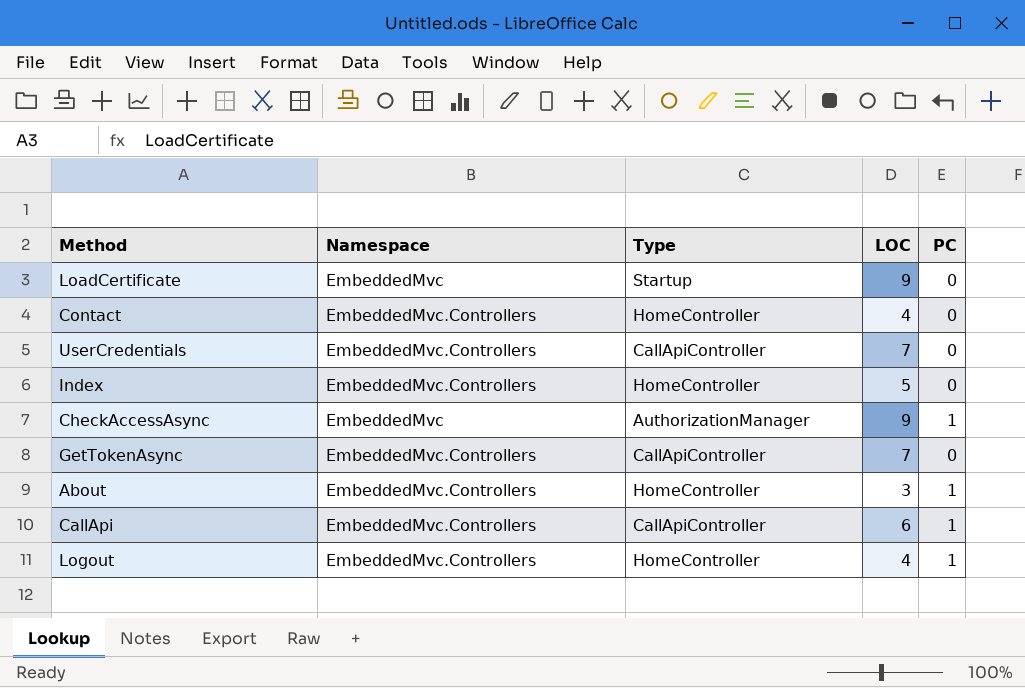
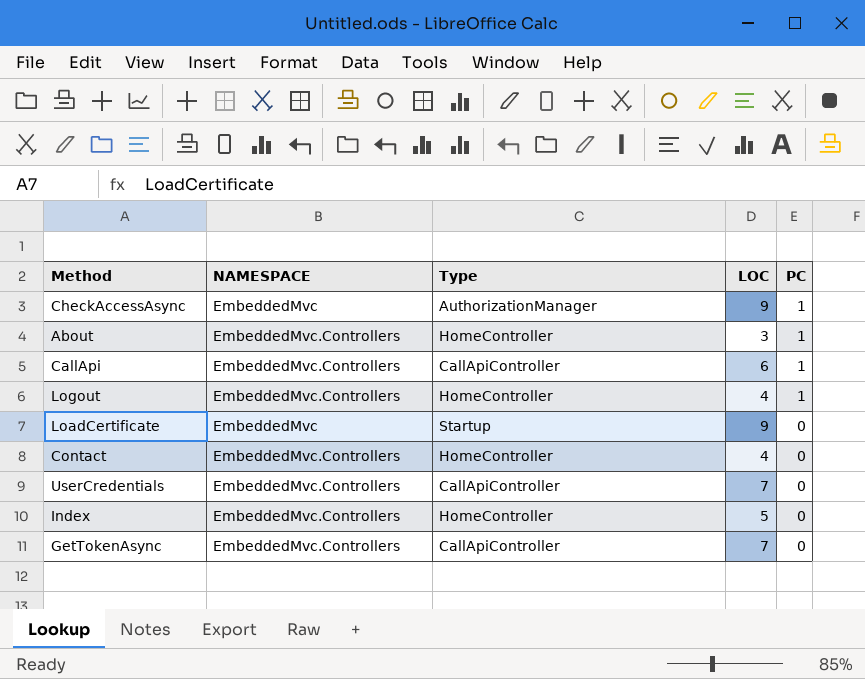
row order: none -> PC descending
column name: Namespace -> NAMESPACE

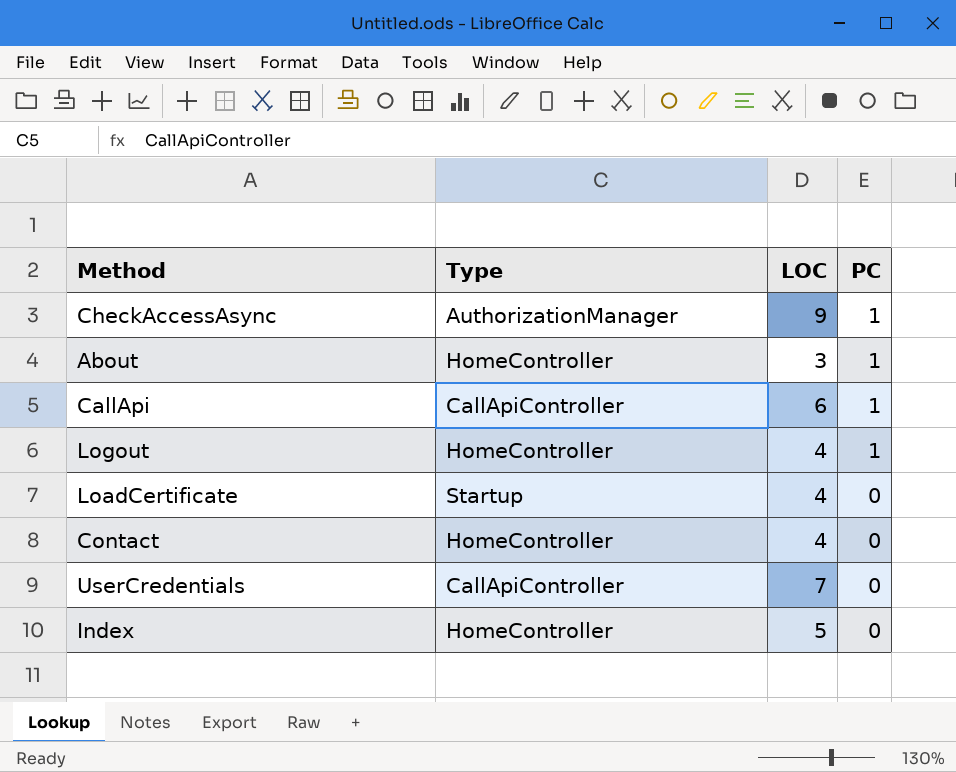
column NAMESPACE | position: 2 -> none
row GetTokenAsync: EmbeddedMvc.Controllers | CallApiController | 7 | 0 -> none
LoadCertificate | LOC: 9 -> 4

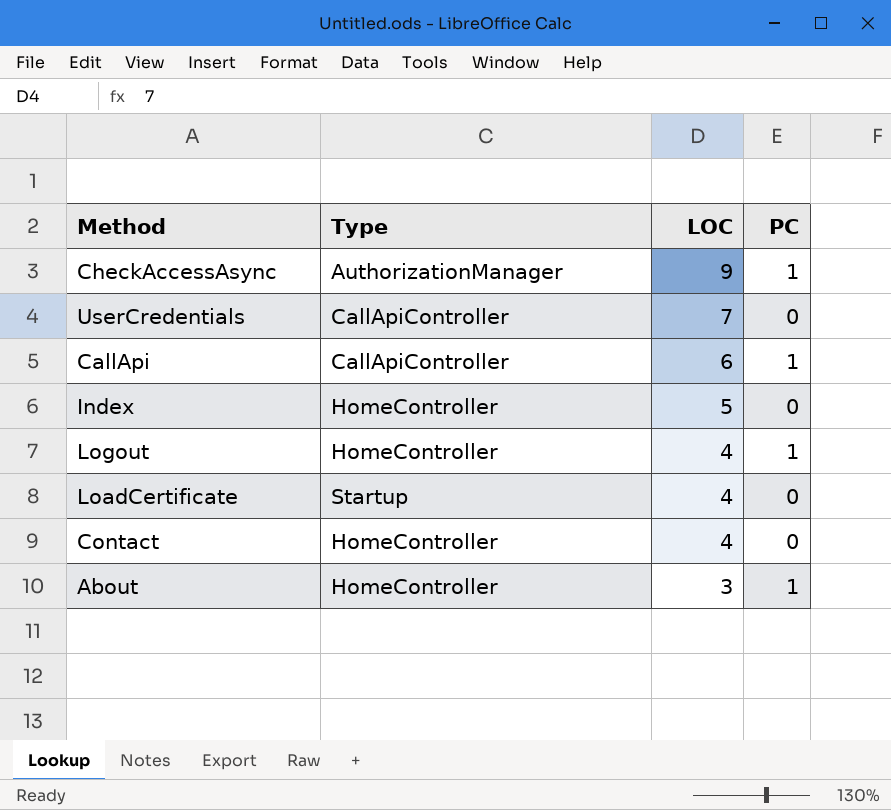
row order: PC descending -> LOC descending

